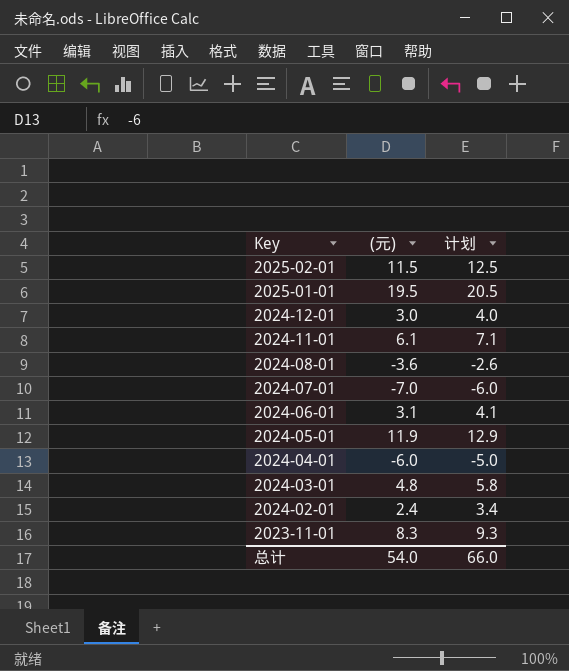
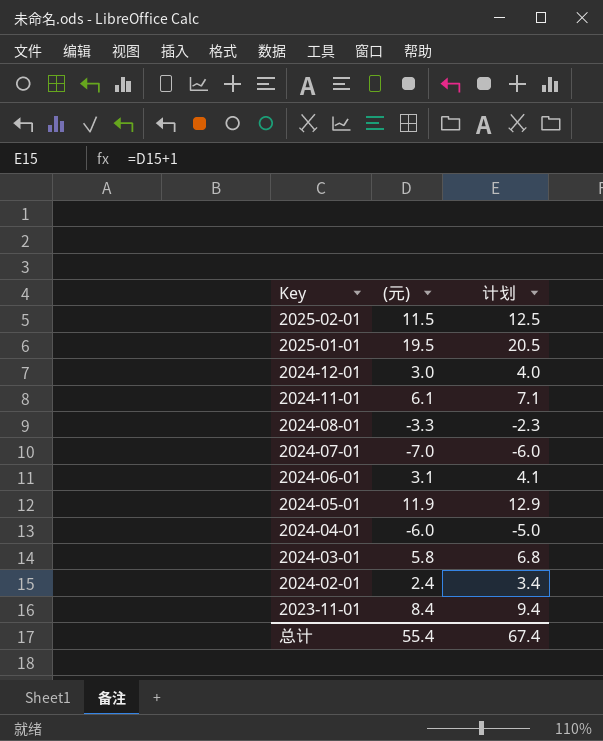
2024-08-01 | (元): -3.6 -> -3.3
2024-08-01 | 计划: -2.6 -> -2.3
2024-03-01 | (元): 4.8 -> 5.8
2024-03-01 | 计划: 5.8 -> 6.8
2023-11-01 | (元): 8.3 -> 8.4
2023-11-01 | 计划: 9.3 -> 9.4
总计 | (元): 54.0 -> 55.4
总计 | 计划: 66.0 -> 67.4

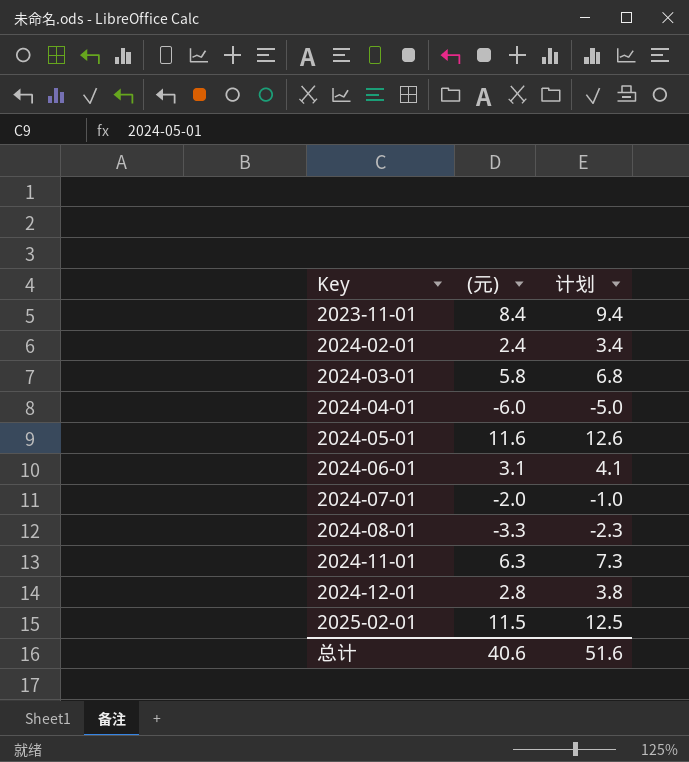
row order: Key descending -> Key ascending
row 2025-01-01: 19.5 | 20.5 -> none
2024-05-01 | (元): 11.9 -> 11.6
2024-05-01 | 计划: 12.9 -> 12.6
2024-07-01 | (元): -7.0 -> -2.0
2024-07-01 | 计划: -6.0 -> -1.0
2024-11-01 | (元): 6.1 -> 6.3
2024-11-01 | 计划: 7.1 -> 7.3
2024-12-01 | (元): 3.0 -> 2.8
2024-12-01 | 计划: 4.0 -> 3.8
总计 | (元): 55.4 -> 40.6
总计 | 计划: 67.4 -> 51.6

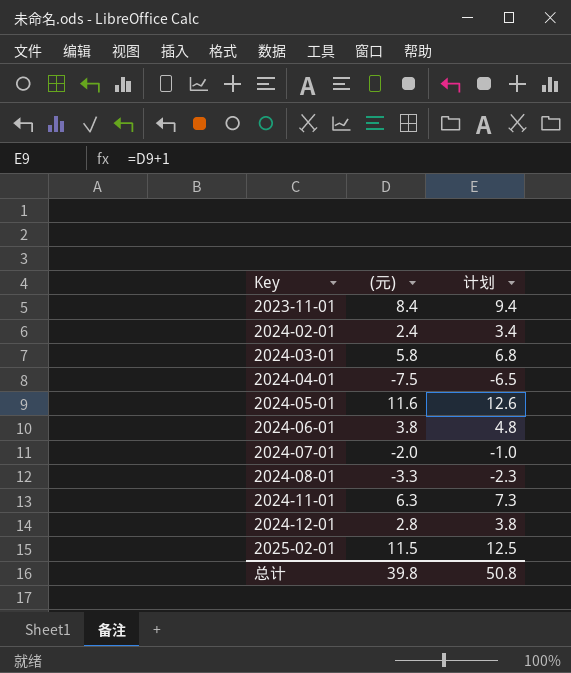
2024-04-01 | (元): -6.0 -> -7.5
2024-04-01 | 计划: -5.0 -> -6.5
2024-06-01 | (元): 3.1 -> 3.8
2024-06-01 | 计划: 4.1 -> 4.8
总计 | (元): 40.6 -> 39.8
总计 | 计划: 51.6 -> 50.8

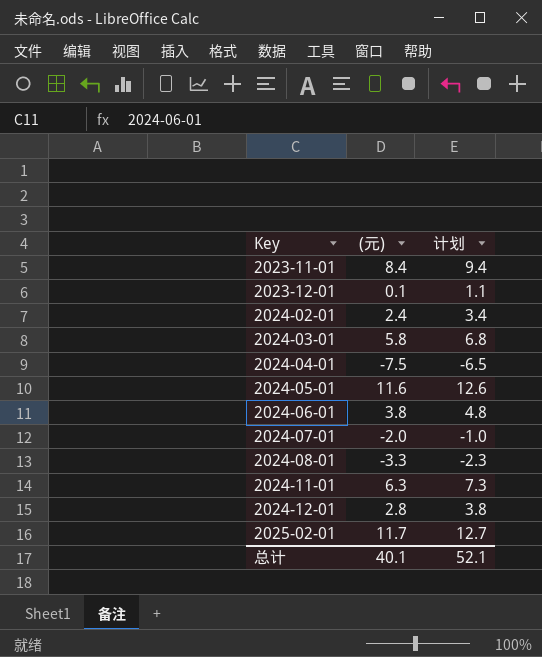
row 2023-12-01: none -> 0.1 | 1.1
2025-02-01 | (元): 11.5 -> 11.7
2025-02-01 | 计划: 12.5 -> 12.7
总计 | (元): 39.8 -> 40.1
总计 | 计划: 50.8 -> 52.1

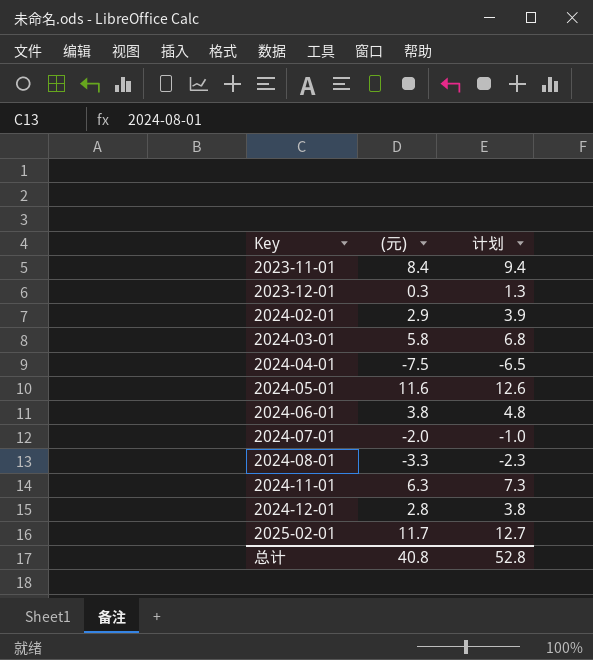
2023-12-01 | (元): 0.1 -> 0.3
2023-12-01 | 计划: 1.1 -> 1.3
2024-02-01 | (元): 2.4 -> 2.9
2024-02-01 | 计划: 3.4 -> 3.9
总计 | (元): 40.1 -> 40.8
总计 | 计划: 52.1 -> 52.8

